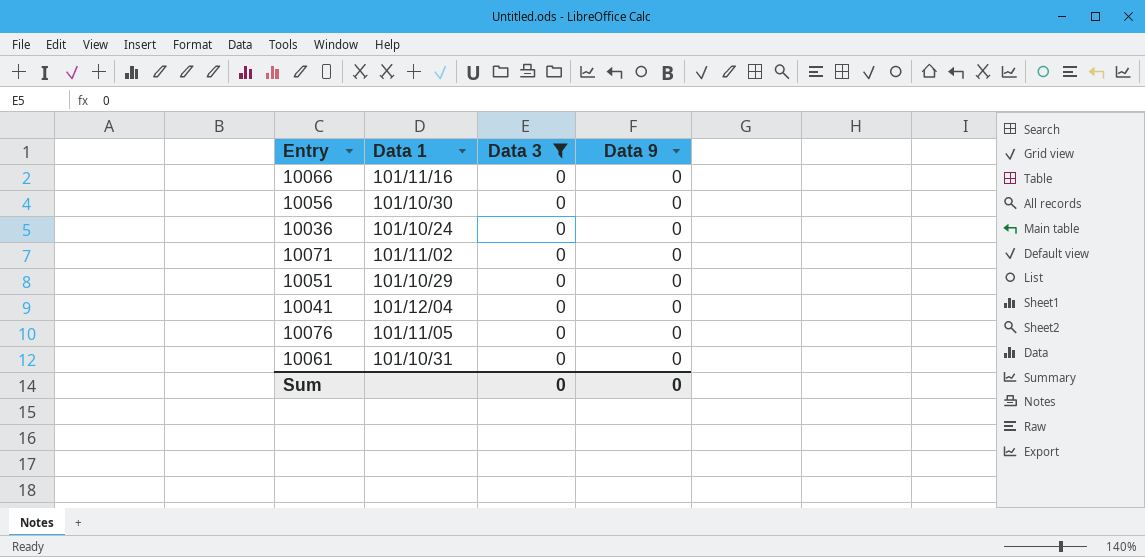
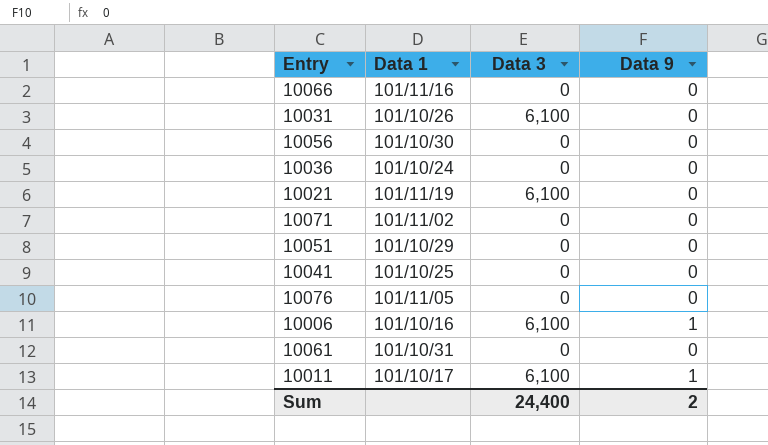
filter: Data 3 = 0 -> none
10041 | Data 1: 101/12/04 -> 101/10/25
Sum | Data 3: 0 -> 24,400
Sum | Data 9: 0 -> 2

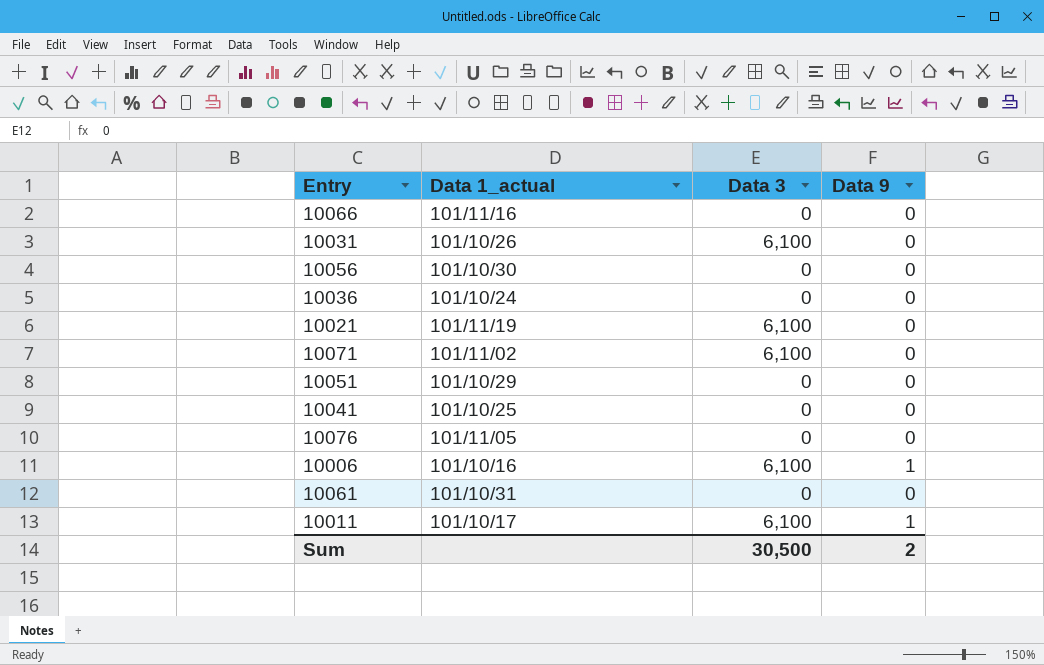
column name: Data 1 -> Data 1_actual
10071 | Data 3: 0 -> 6,100
Sum | Data 3: 24,400 -> 30,500

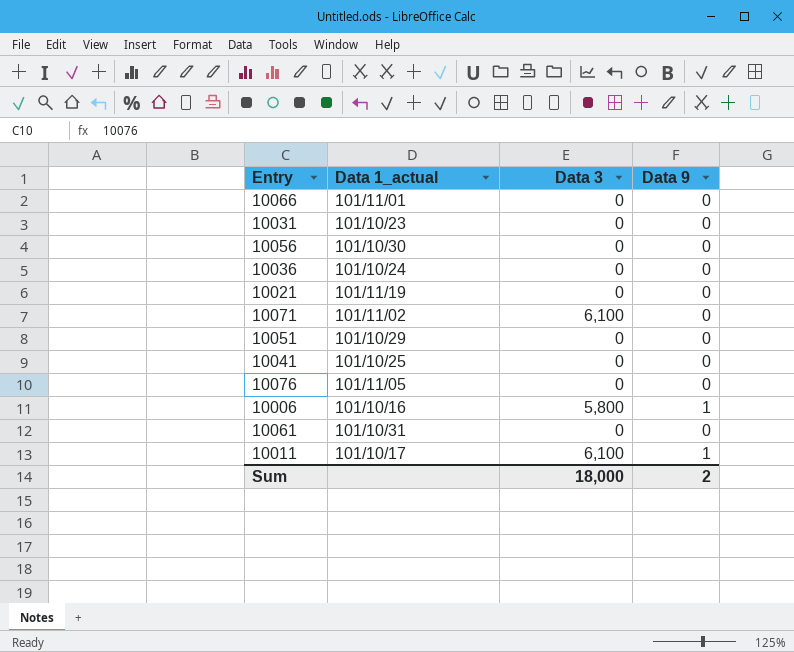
10066 | Data 1_actual: 101/11/16 -> 101/11/01
10031 | Data 1_actual: 101/10/26 -> 101/10/23
10031 | Data 3: 6,100 -> 0
10021 | Data 3: 6,100 -> 0
10006 | Data 3: 6,100 -> 5,800
Sum | Data 3: 30,500 -> 18,000

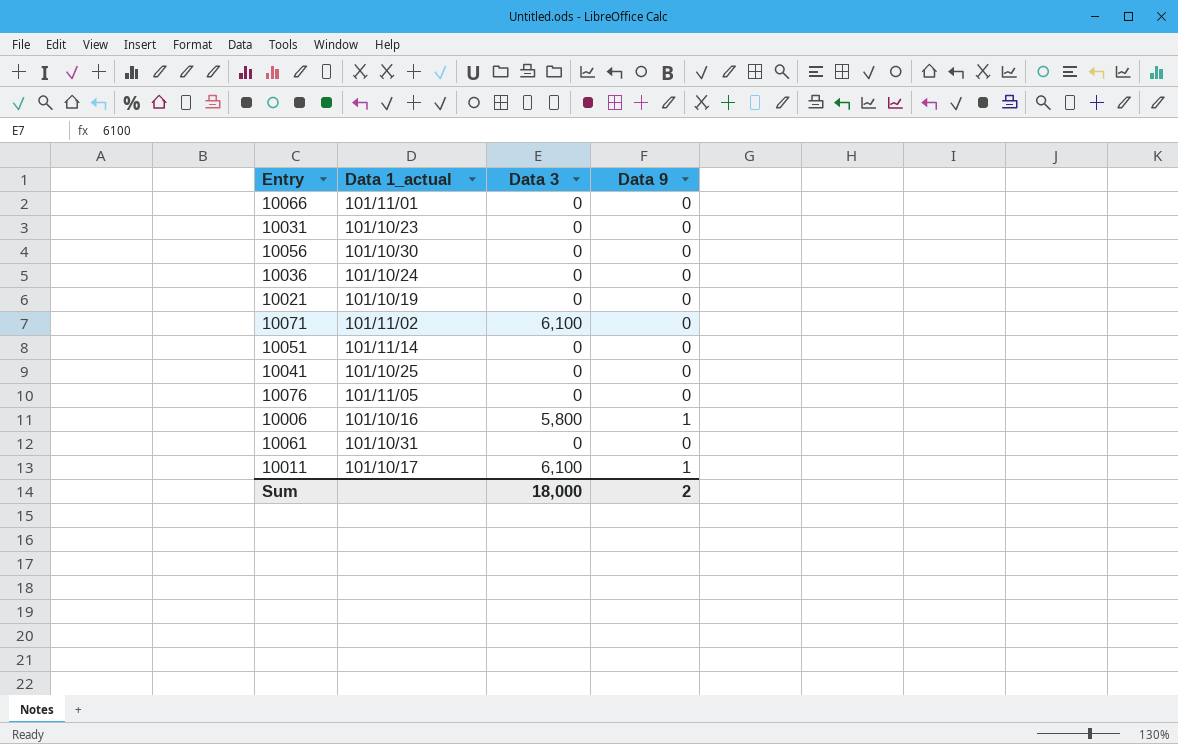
10021 | Data 1_actual: 101/11/19 -> 101/10/19
10051 | Data 1_actual: 101/10/29 -> 101/11/14

